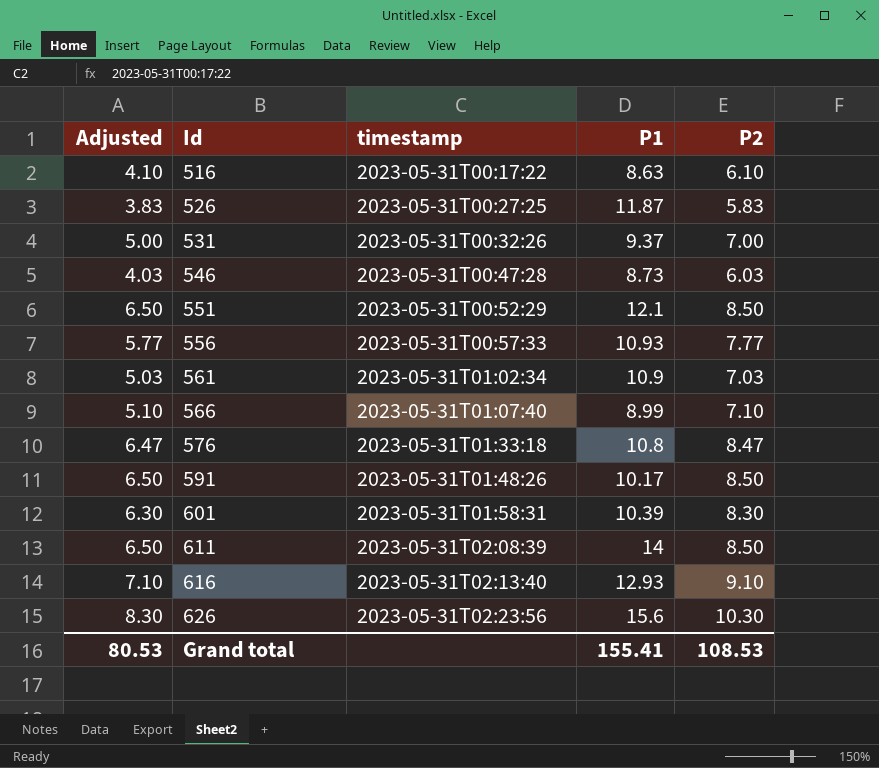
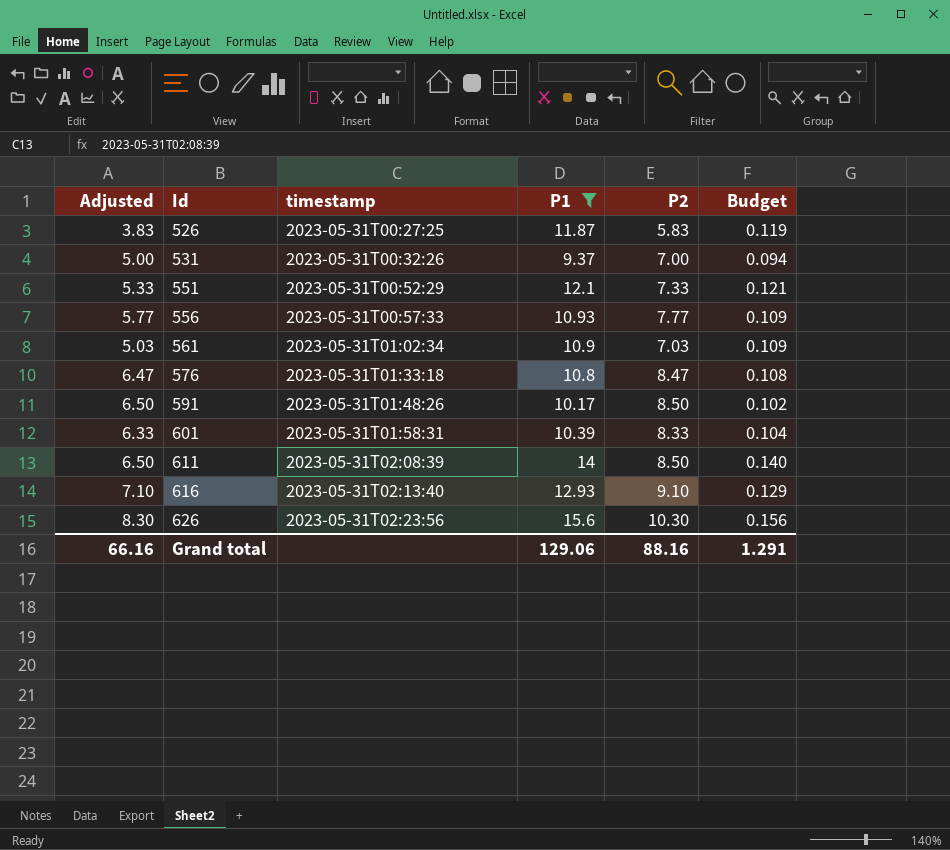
filter: none -> P1 >= 9.37
column Budget | formula: none -> [P1] * 0.01
551 | Adjusted: 6.50 -> 5.33
551 | P2: 8.50 -> 7.33
601 | Adjusted: 6.30 -> 6.33
601 | P2: 8.30 -> 8.33
Grand total | Adjusted: 80.53 -> 66.16
Grand total | P1: 155.41 -> 129.06
Grand total | P2: 108.53 -> 88.16

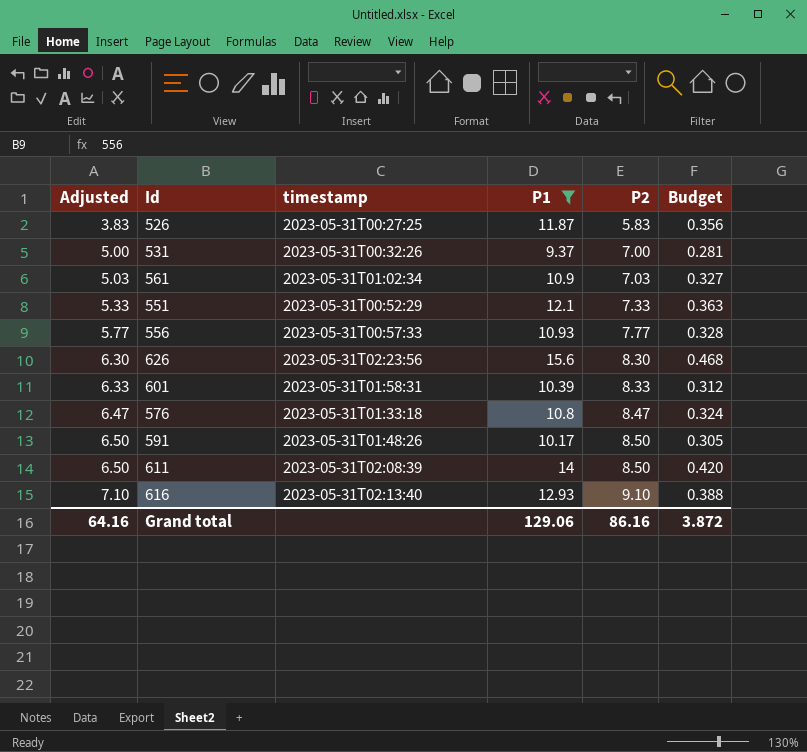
row order: Id ascending -> Adjusted ascending
column Budget | formula: [P1] * 0.01 -> [P1] * 0.03
626 | Adjusted: 8.30 -> 6.30
626 | P2: 10.30 -> 8.30
Grand total | Adjusted: 66.16 -> 64.16
Grand total | P2: 88.16 -> 86.16
Grand total | Budget: 1.291 -> 3.872

